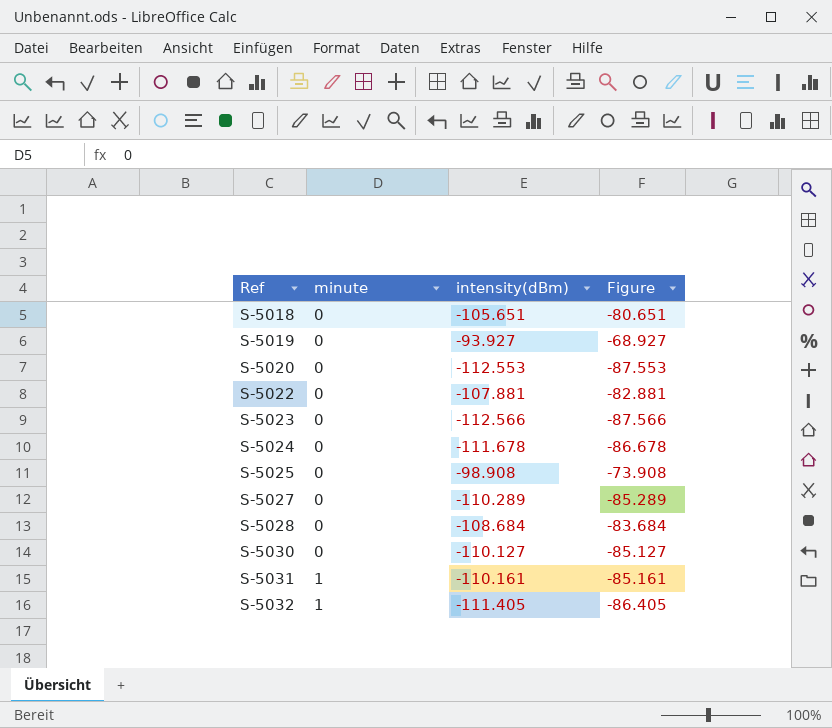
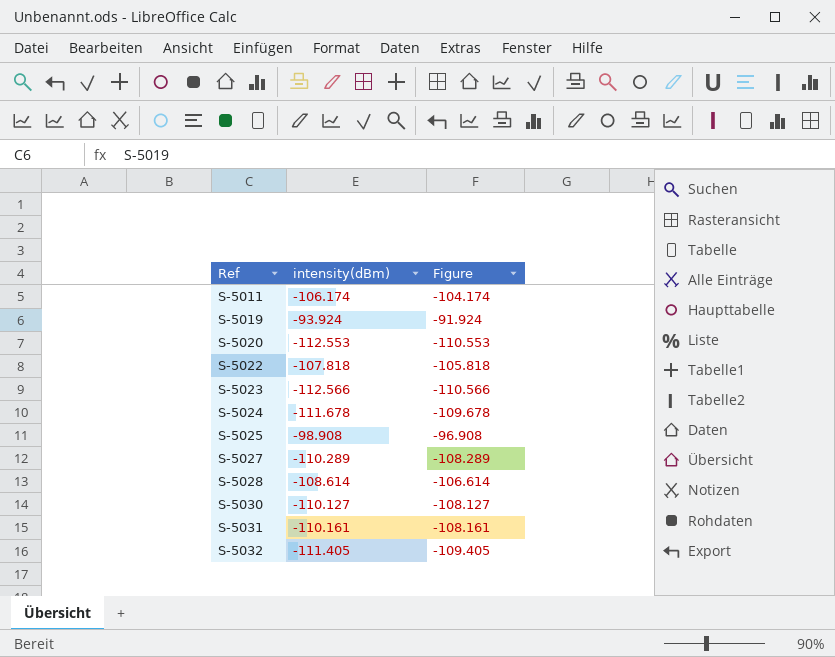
column minute | position: 2 -> none
column Figure | formula: [intensity(dBm)] + 25 -> [intensity(dBm)] + 2
row S-5018: 0 | -105.651 | -80.651 -> none
row S-5011: none -> -106.174 | -104.174
S-5019 | intensity(dBm): -93.927 -> -93.924
S-5022 | intensity(dBm): -107.881 -> -107.818
S-5028 | intensity(dBm): -108.684 -> -108.614

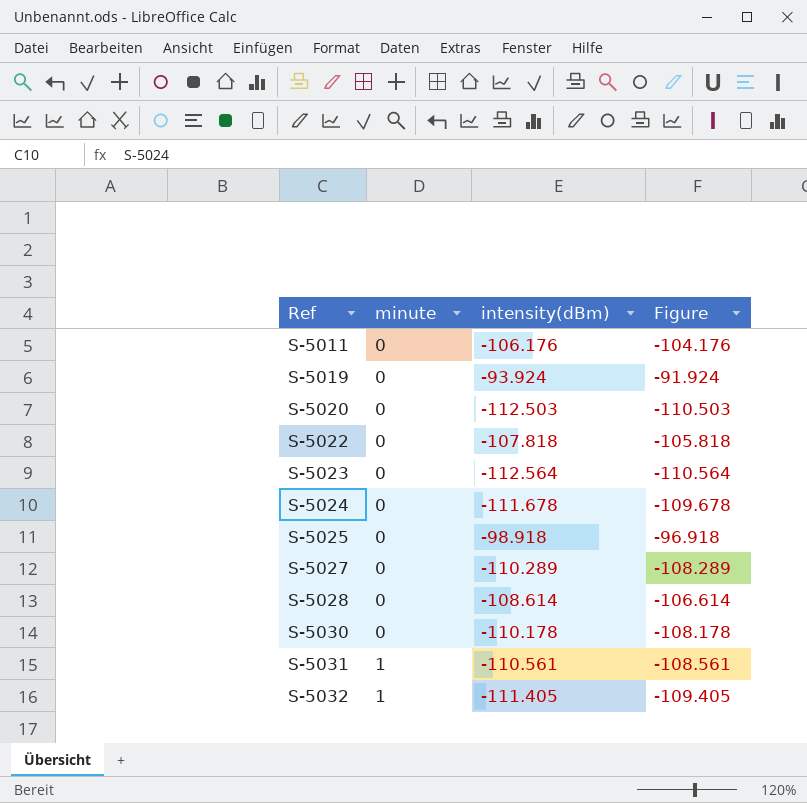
column minute | position: none -> 2
S-5011 | intensity(dBm): -106.174 -> -106.176
S-5011 | Figure: -104.174 -> -104.176
S-5020 | intensity(dBm): -112.553 -> -112.503
S-5020 | Figure: -110.553 -> -110.503
S-5023 | intensity(dBm): -112.566 -> -112.564
S-5023 | Figure: -110.566 -> -110.564
S-5025 | intensity(dBm): -98.908 -> -98.918
S-5025 | Figure: -96.908 -> -96.918
S-5030 | intensity(dBm): -110.127 -> -110.178
S-5030 | Figure: -108.127 -> -108.178
S-5031 | intensity(dBm): -110.161 -> -110.561
S-5031 | Figure: -108.161 -> -108.561

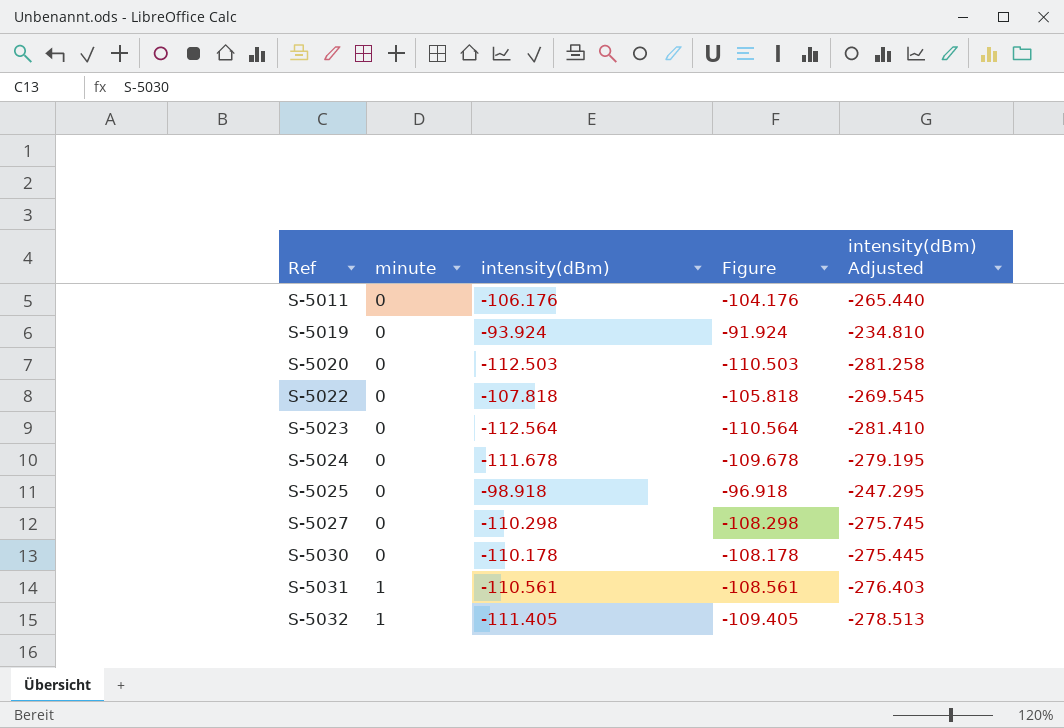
column intensity(dBm) Adjusted | formula: none -> [intensity(dBm)] * 2.5
row S-5028: 0 | -108.614 | -106.614 -> none
S-5027 | intensity(dBm): -110.289 -> -110.298
S-5027 | Figure: -108.289 -> -108.298

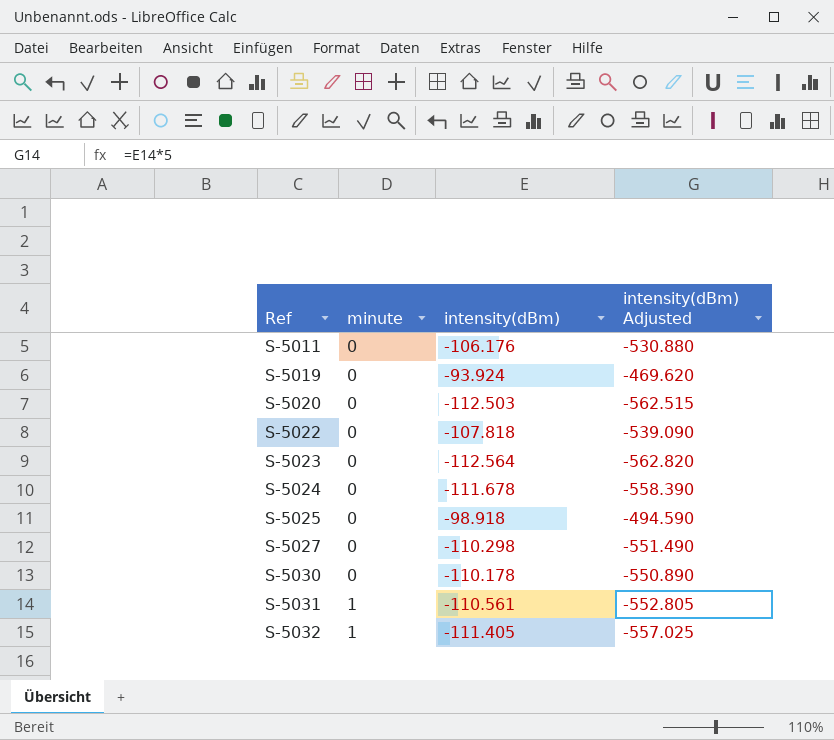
column Figure | formula: [intensity(dBm)] + 2 -> none
column intensity(dBm) Adjusted | formula: [intensity(dBm)] * 2.5 -> [intensity(dBm)] * 5

